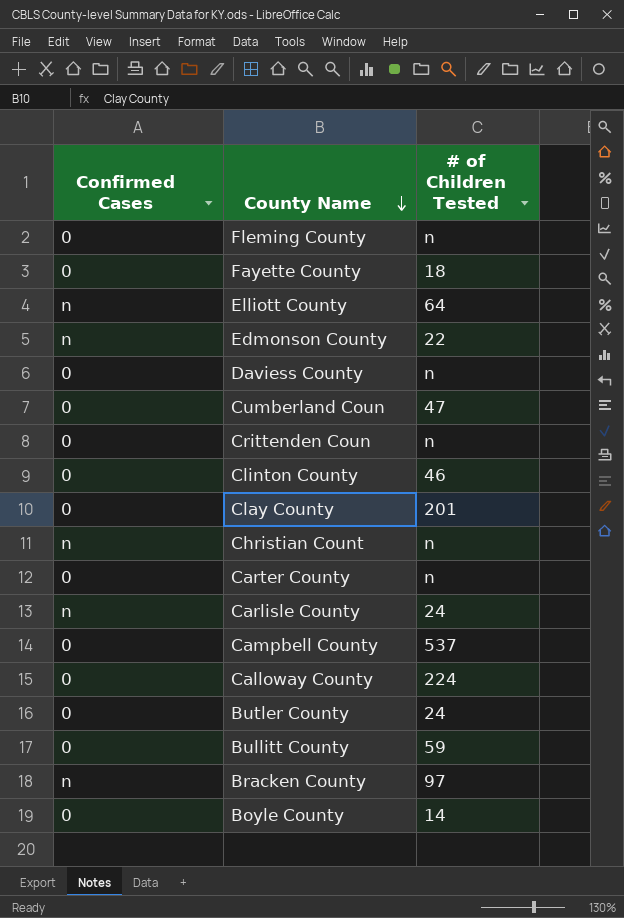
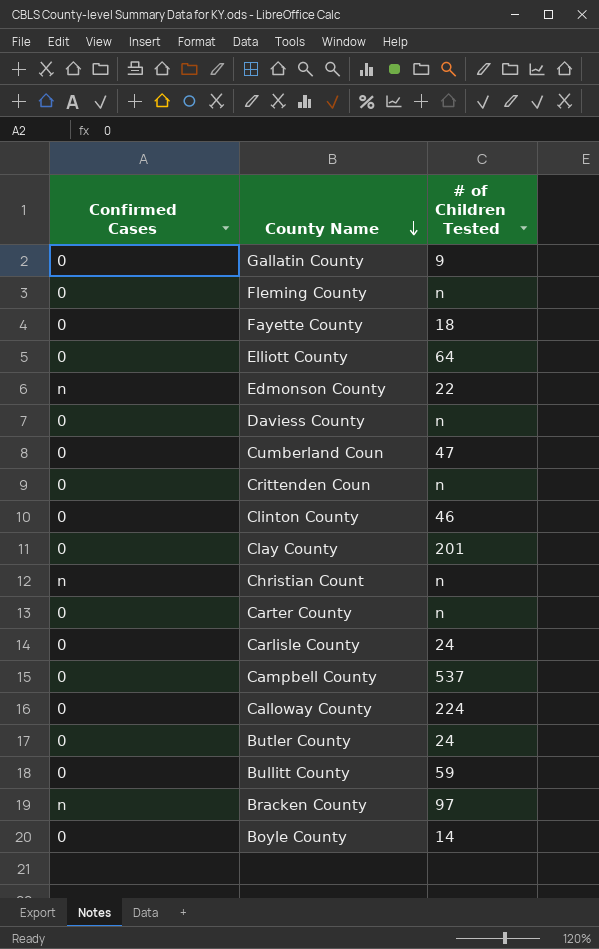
row Gallatin County: none -> 0 | 9
Elliott County | Confirmed Cases: n -> 0
Carlisle County | Confirmed Cases: n -> 0

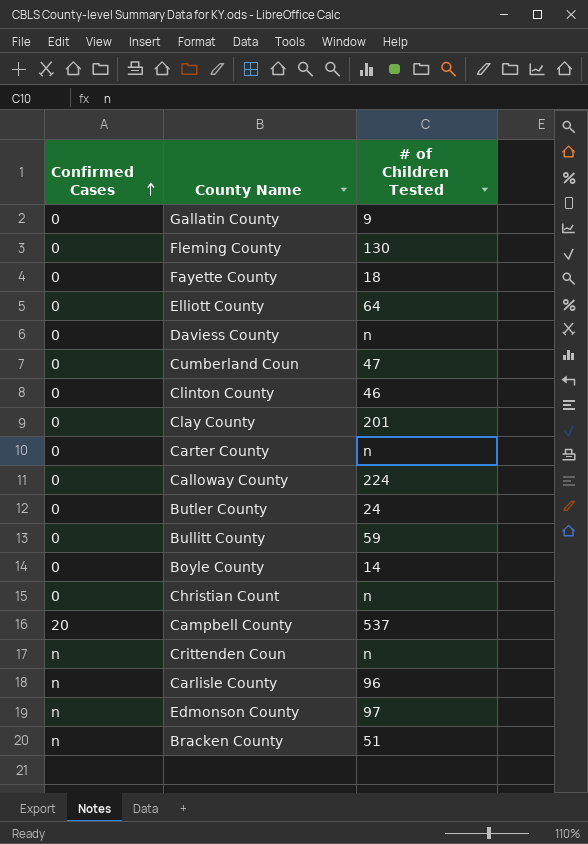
row order: County Name descending -> Confirmed Cases ascending
Fleming County | # of Children Tested: n -> 130
Christian Count | Confirmed Cases: n -> 0
Campbell County | Confirmed Cases: 0 -> 20
Crittenden Coun | Confirmed Cases: 0 -> n
Carlisle County | Confirmed Cases: 0 -> n
Carlisle County | # of Children Tested: 24 -> 96
Edmonson County | # of Children Tested: 22 -> 97
Bracken County | # of Children Tested: 97 -> 51

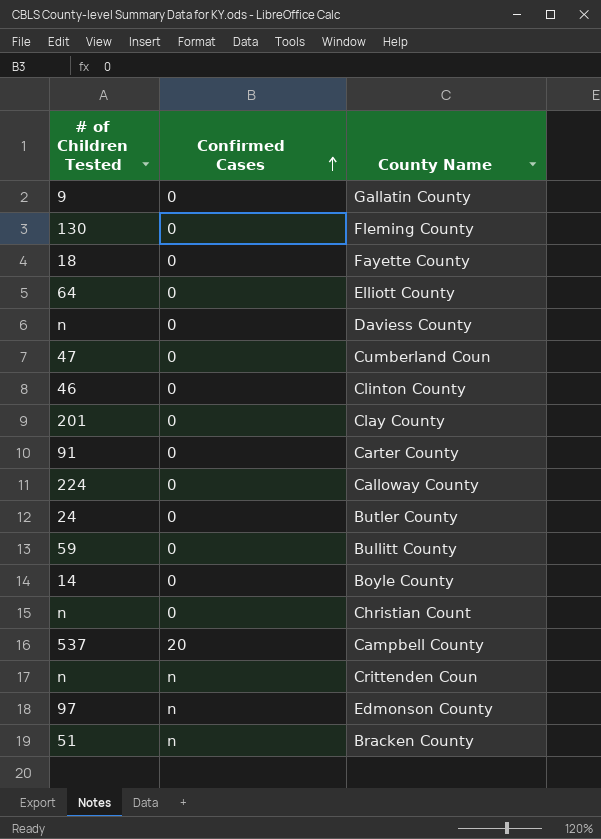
column # of Children Tested | position: 3 -> 1
row Carlisle County: n | 96 -> none
Carter County | # of Children Tested: n -> 91

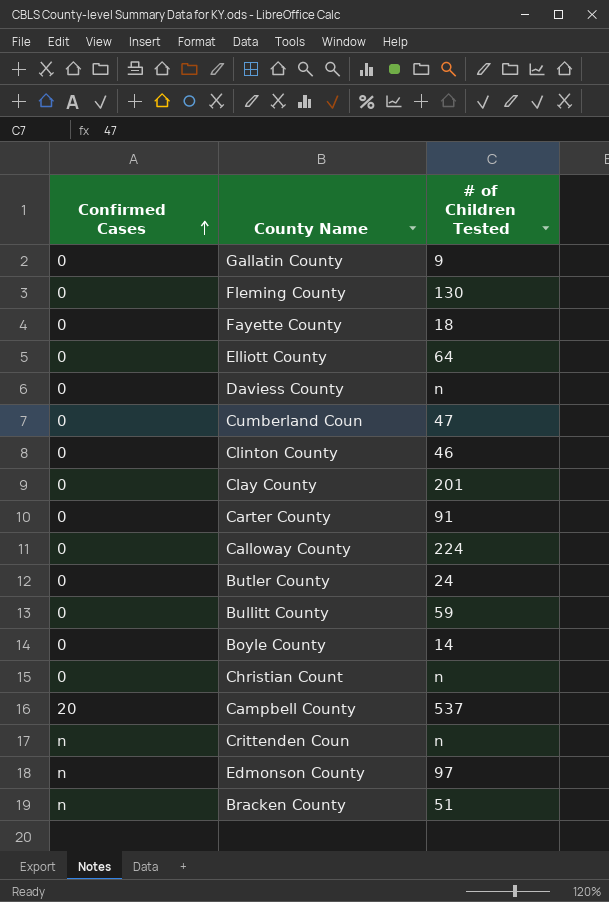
column # of Children Tested | position: 1 -> 3

